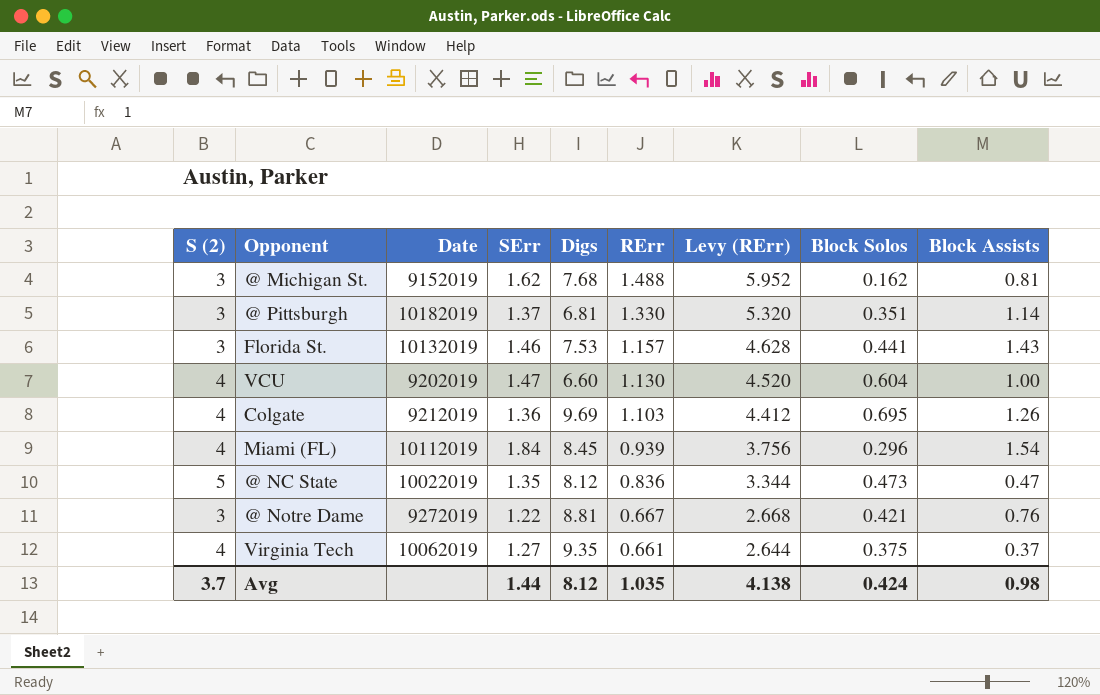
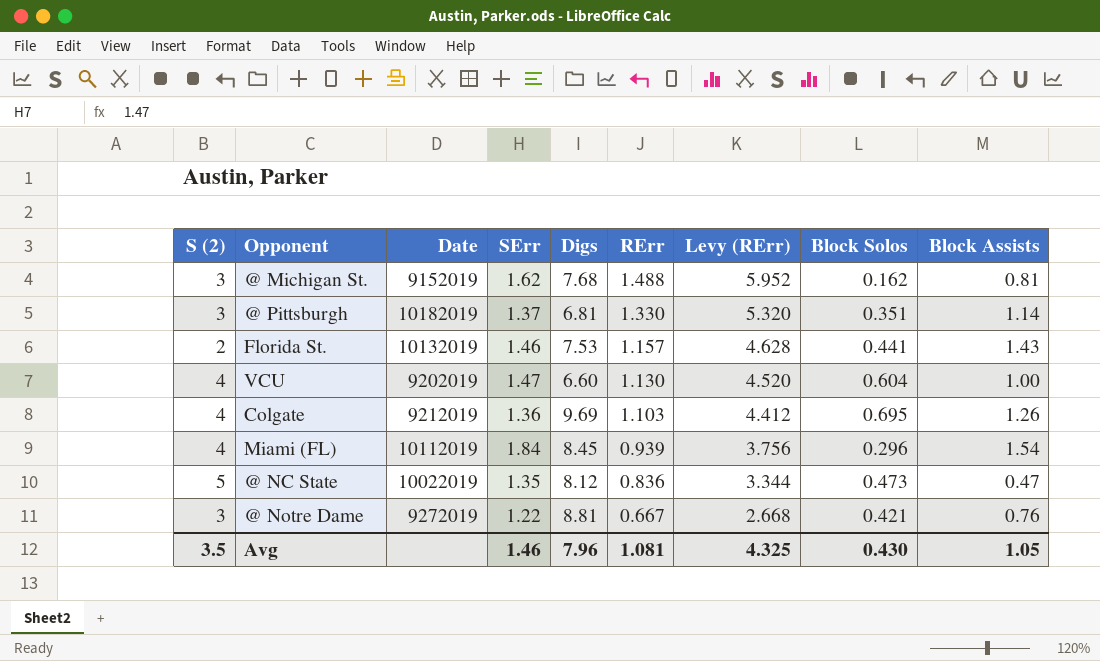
row Virginia Tech: 4 | 10062019 | 1.27 | 9.35 | 0.661 | 2.644 | 0.375 | 0.37 -> none
Florida St. | S (2): 3 -> 2
Avg | S (2): 3.7 -> 3.5
Avg | SErr: 1.44 -> 1.46
Avg | Digs: 8.12 -> 7.96
Avg | RErr: 1.035 -> 1.081
Avg | Levy (RErr): 4.138 -> 4.325
Avg | Block Solos: 0.424 -> 0.430
Avg | Block Assists: 0.98 -> 1.05

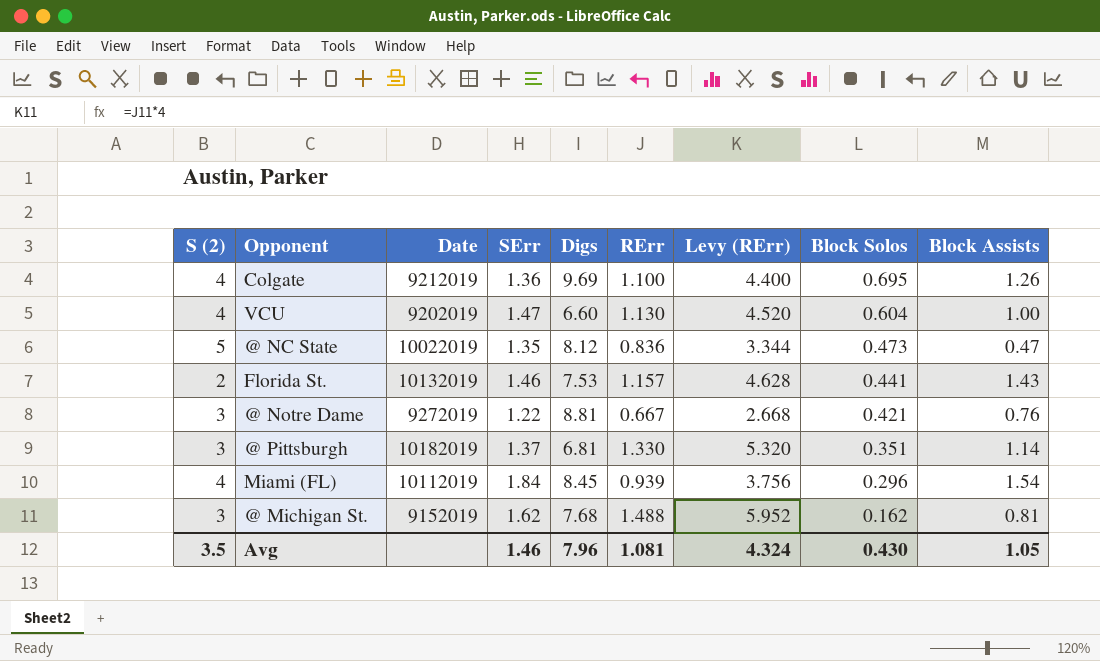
row order: RErr descending -> Block Solos descending
Colgate | RErr: 1.103 -> 1.100
Colgate | Levy (RErr): 4.412 -> 4.400
Avg | Levy (RErr): 4.325 -> 4.324

